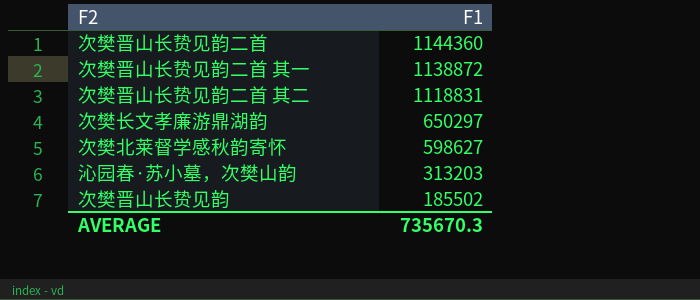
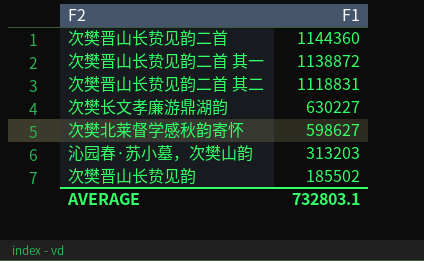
次樊长文孝廉游鼎湖韵 | F1: 650297 -> 630227
AVERAGE | F1: 735670.3 -> 732803.1

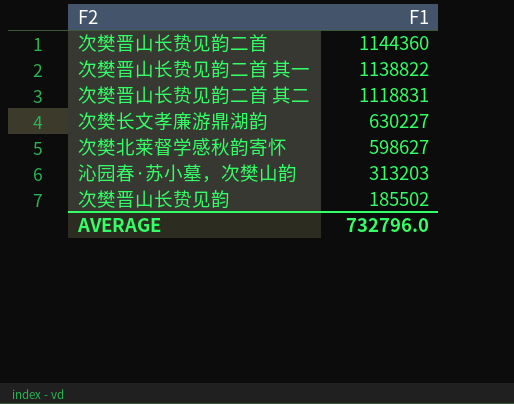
次樊晋山长贽见韵二首 其一 | F1: 1138872 -> 1138822
AVERAGE | F1: 732803.1 -> 732796.0

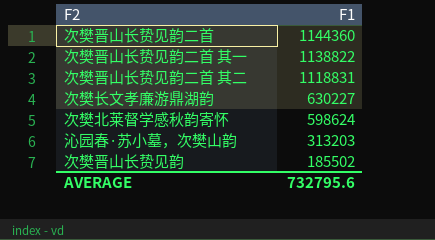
次樊北莱督学感秋韵寄怀 | F1: 598627 -> 598624
AVERAGE | F1: 732796.0 -> 732795.6

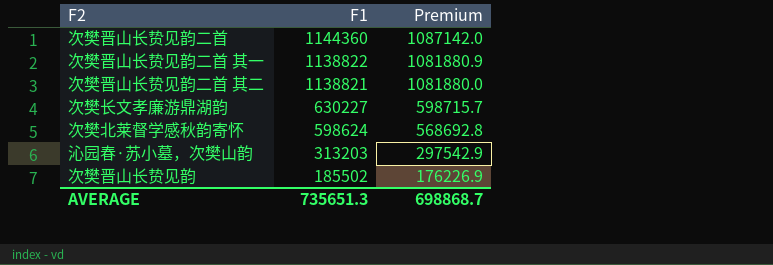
column Premium | formula: none -> [F1] * 0.95
次樊晋山长贽见韵二首 其二 | F1: 1118831 -> 1138821
AVERAGE | F1: 732795.6 -> 735651.3

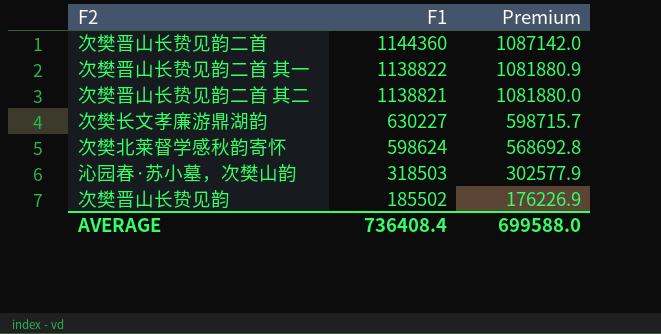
沁园春·苏小墓，次樊山韵 | F1: 313203 -> 318503
沁园春·苏小墓，次樊山韵 | Premium: 297542.9 -> 302577.9
AVERAGE | F1: 735651.3 -> 736408.4
AVERAGE | Premium: 698868.7 -> 699588.0

